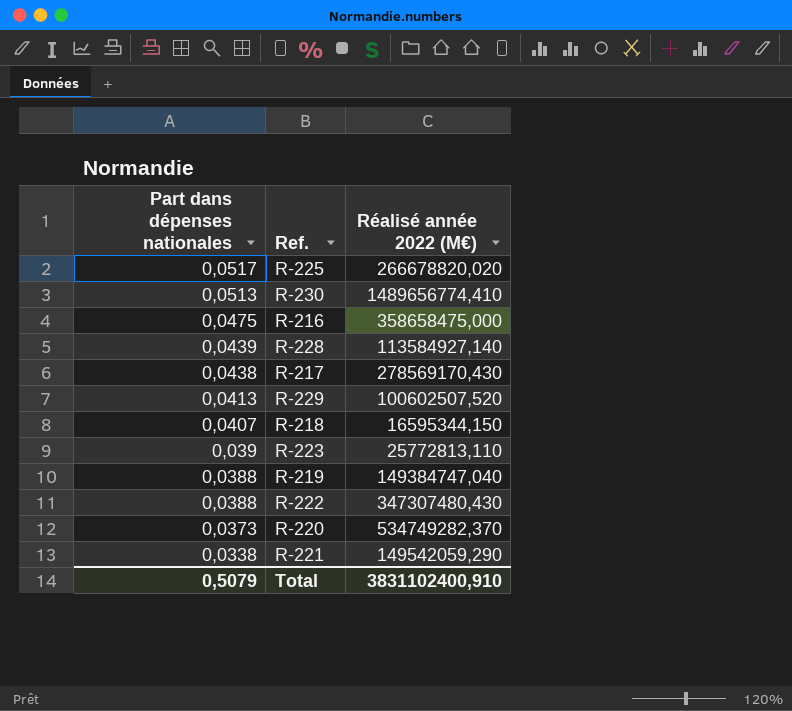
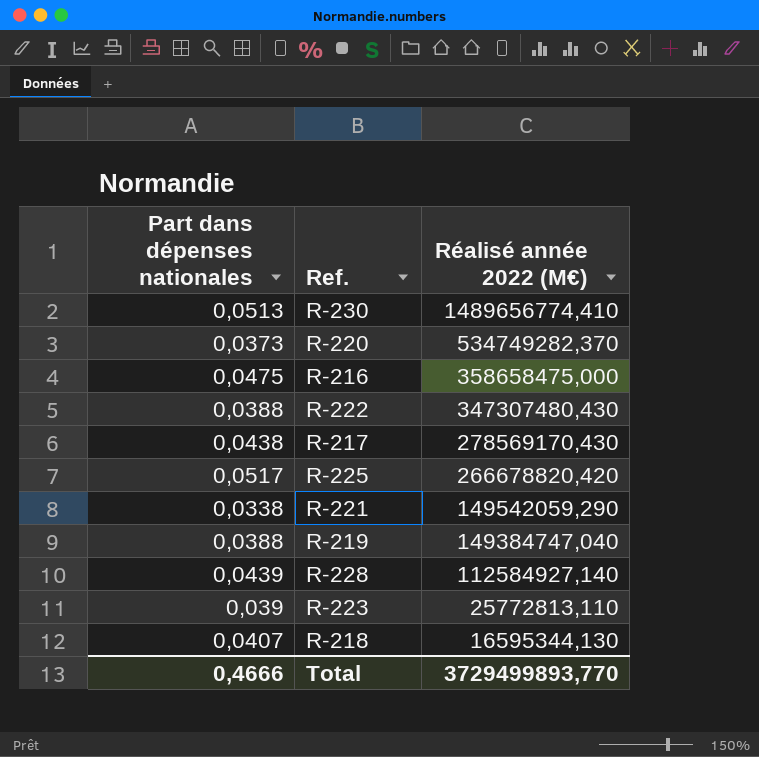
row order: Part dans dépenses nationales descending -> Réalisé année 2022 (M€) descending
row R-229: 0,0413 | 100602507,520 -> none
R-225 | Réalisé année 2022 (M€): 266678820,020 -> 266678820,420
R-228 | Réalisé année 2022 (M€): 113584927,140 -> 112584927,140
R-218 | Réalisé année 2022 (M€): 16595344,150 -> 16595344,130
Total | Part dans dépenses nationales: 0,5079 -> 0,4666
Total | Réalisé année 2022 (M€): 3831102400,910 -> 3729499893,770

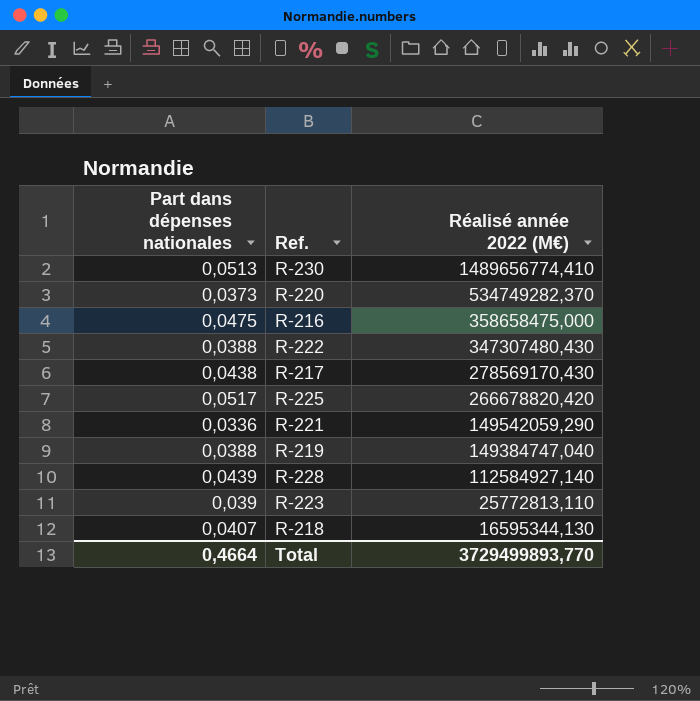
R-221 | Part dans dépenses nationales: 0,0338 -> 0,0336
Total | Part dans dépenses nationales: 0,4666 -> 0,4664

